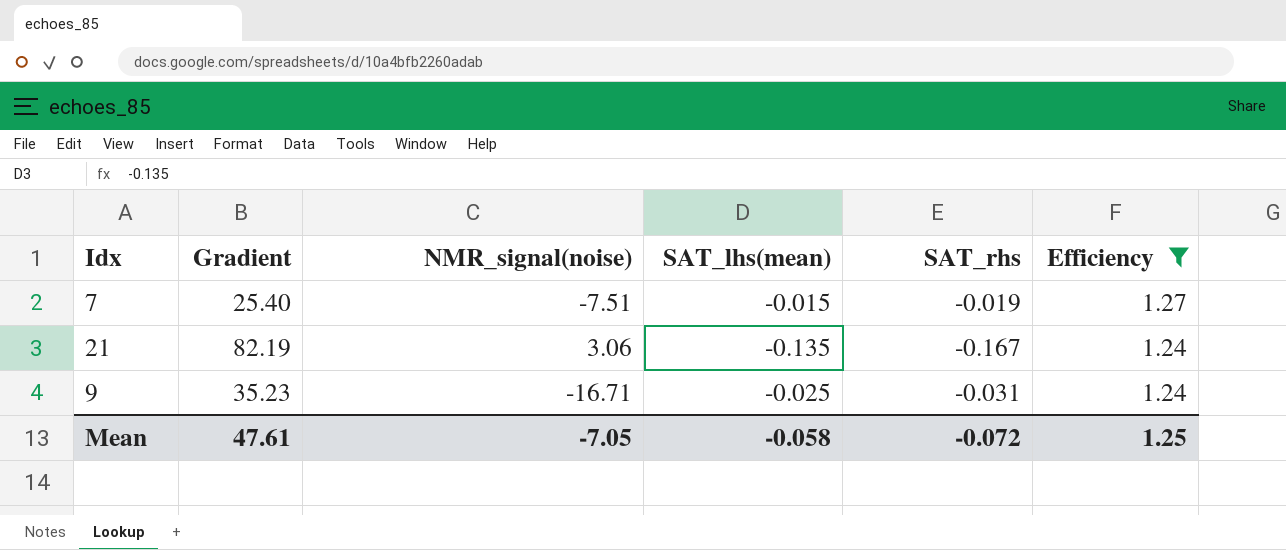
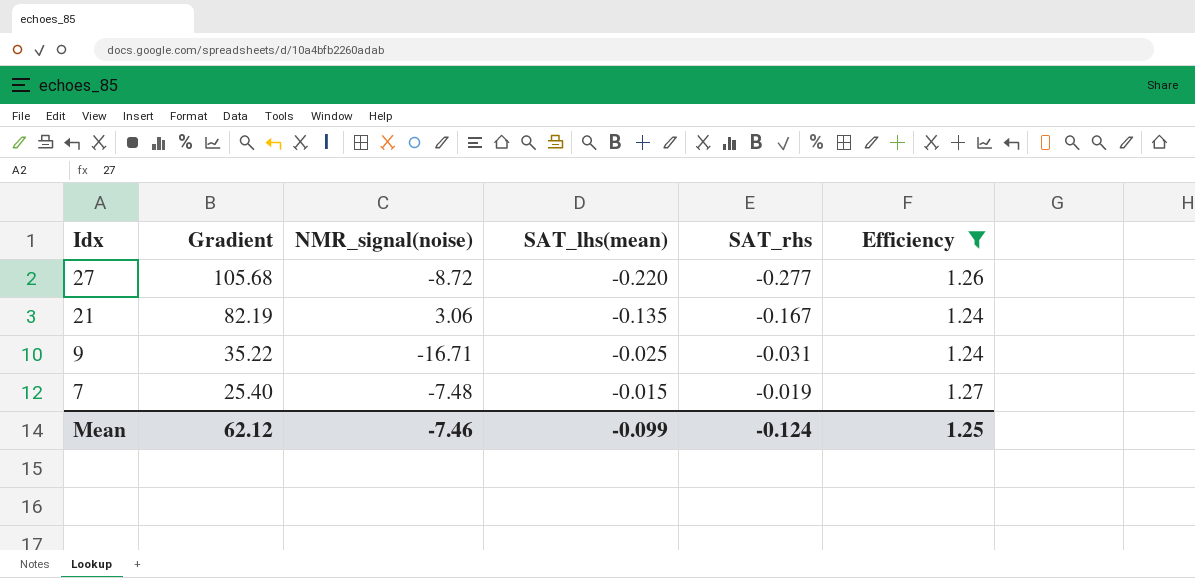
row order: Efficiency descending -> Idx descending
row 27: none -> 105.68 | -8.72 | -0.220 | -0.277 | 1.26
9 | Gradient: 35.23 -> 35.22
7 | NMR_signal(noise): -7.51 -> -7.48
Mean | Gradient: 47.61 -> 62.12
Mean | NMR_signal(noise): -7.05 -> -7.46
Mean | SAT_lhs(mean): -0.058 -> -0.099
Mean | SAT_rhs: -0.072 -> -0.124

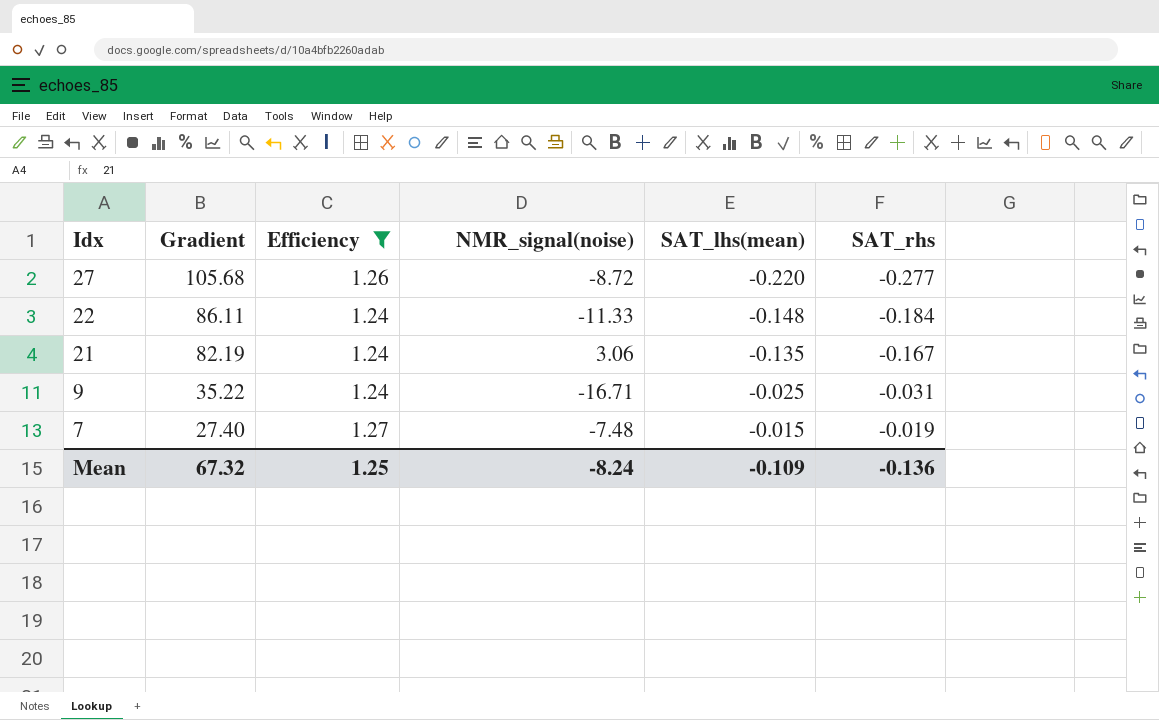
column Efficiency | position: 6 -> 3
row 22: none -> 86.11 | 1.24 | -11.33 | -0.148 | -0.184
7 | Gradient: 25.40 -> 27.40
Mean | Gradient: 62.12 -> 67.32
Mean | NMR_signal(noise): -7.46 -> -8.24
Mean | SAT_lhs(mean): -0.099 -> -0.109
Mean | SAT_rhs: -0.124 -> -0.136

